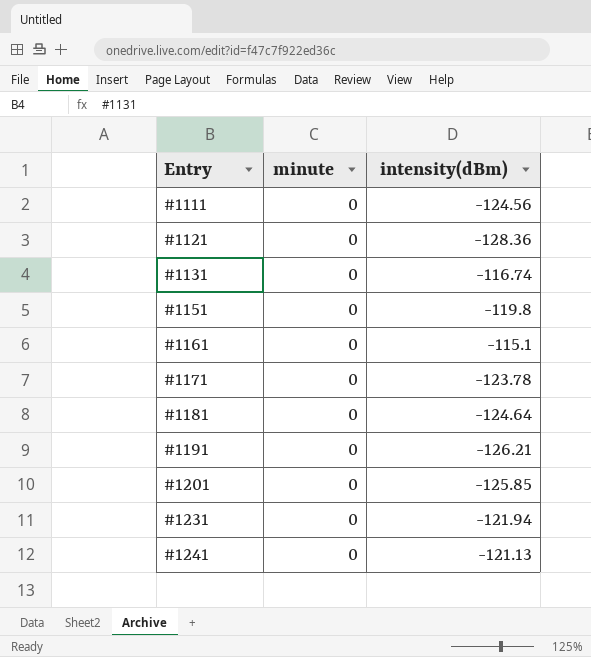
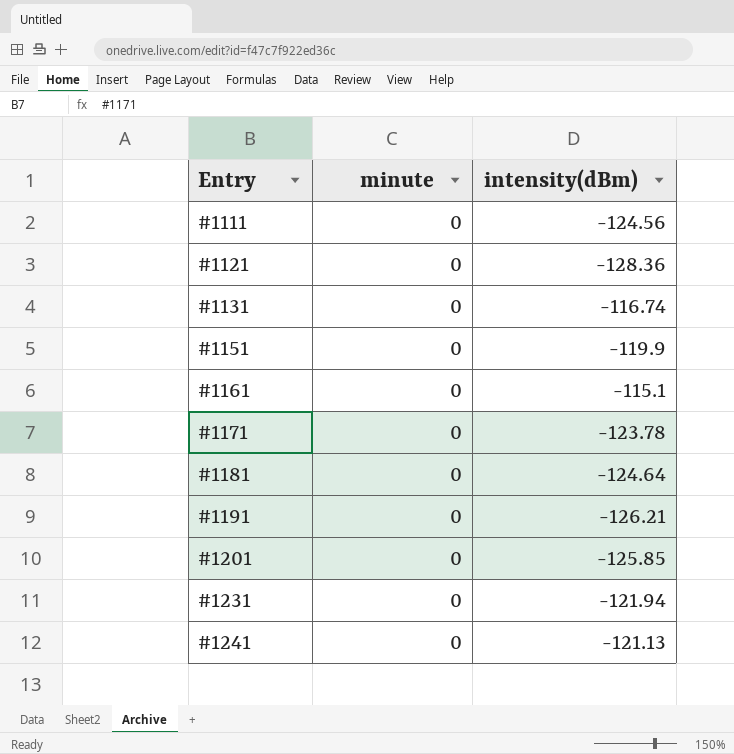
#1151 | intensity(dBm): -119.8 -> -119.9

